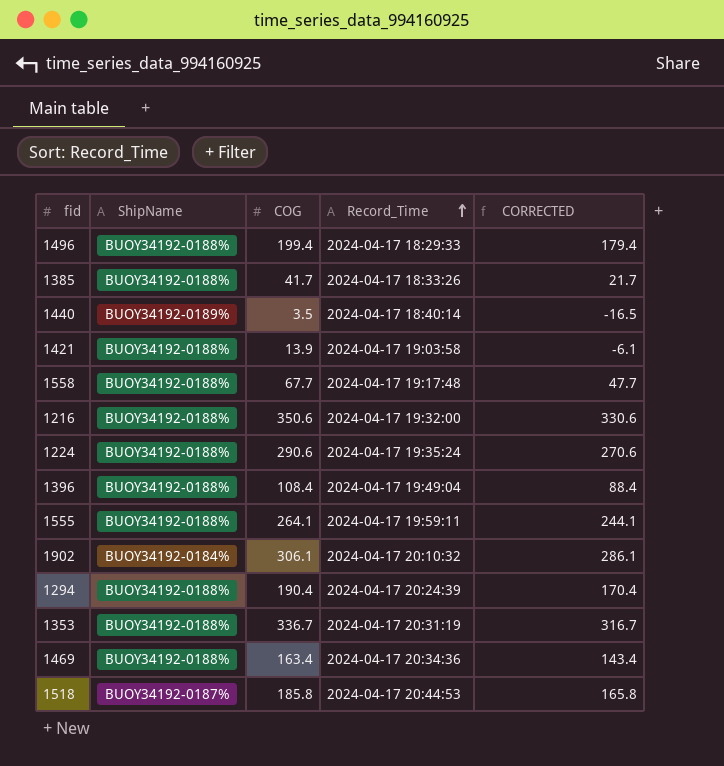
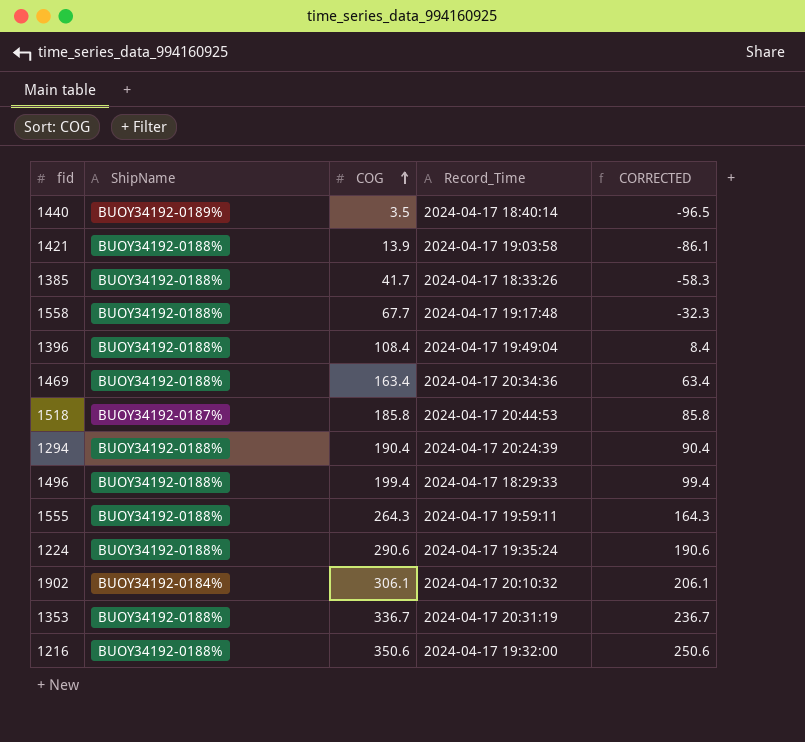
row order: Record_Time ascending -> COG ascending
column CORRECTED | formula: [COG] - 20 -> [COG] - 100
1555 | COG: 264.1 -> 264.3

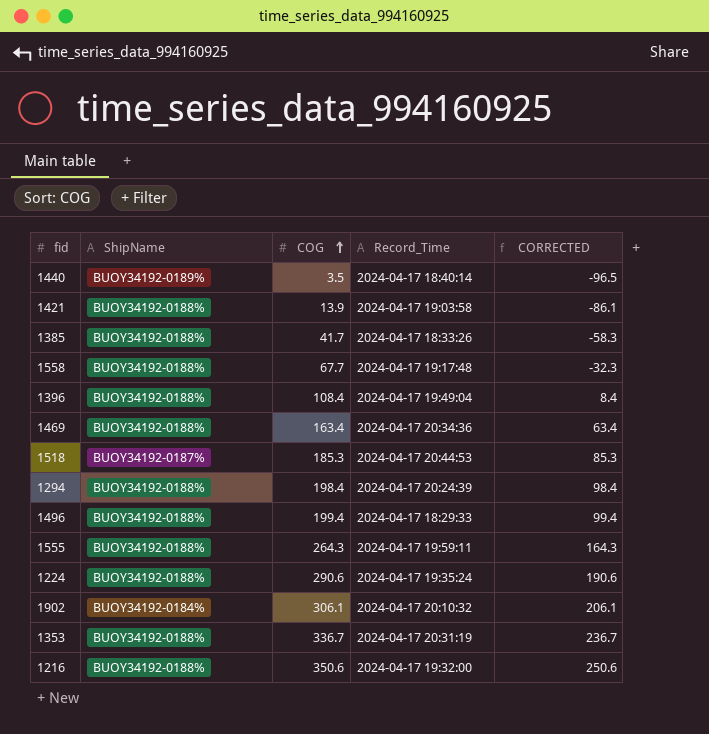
1518 | COG: 185.8 -> 185.3
1518 | CORRECTED: 85.8 -> 85.3
1294 | COG: 190.4 -> 198.4
1294 | CORRECTED: 90.4 -> 98.4

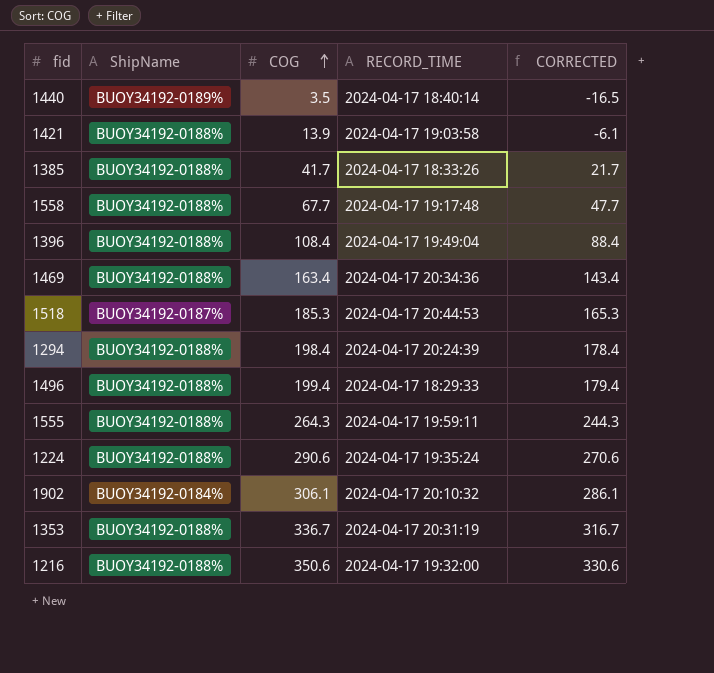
column name: Record_Time -> RECORD_TIME
column CORRECTED | formula: [COG] - 100 -> [COG] - 20

